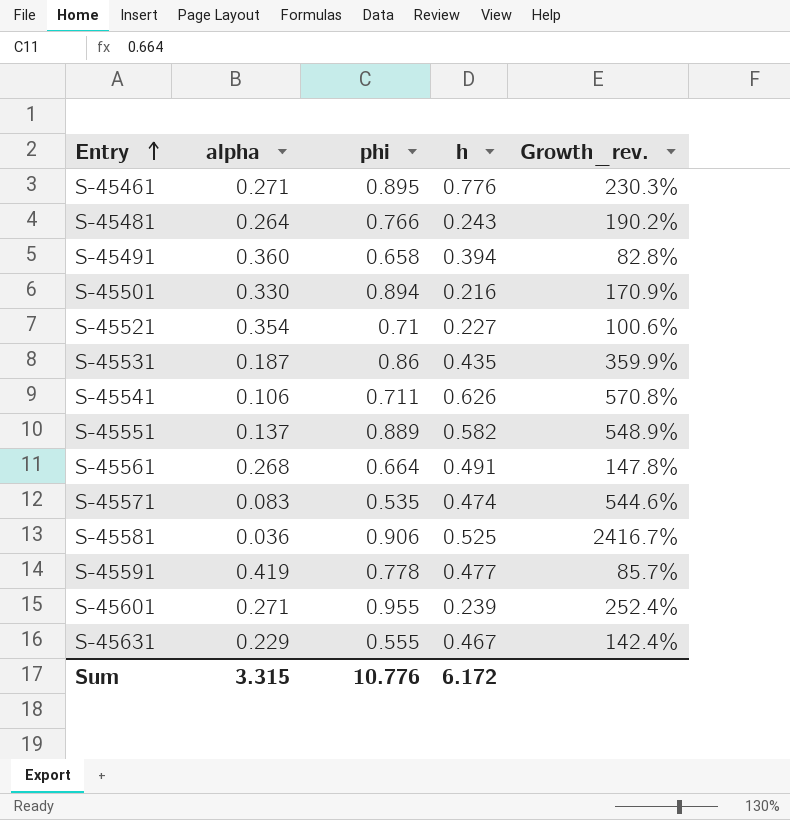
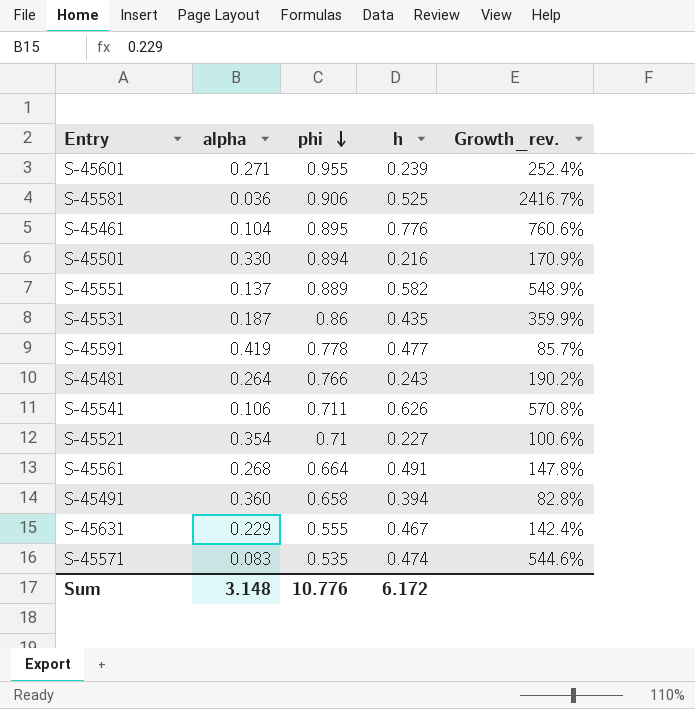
row order: Entry ascending -> phi descending
S-45461 | alpha: 0.271 -> 0.104
S-45461 | Growth_rev.: 230.3% -> 760.6%
Sum | alpha: 3.315 -> 3.148

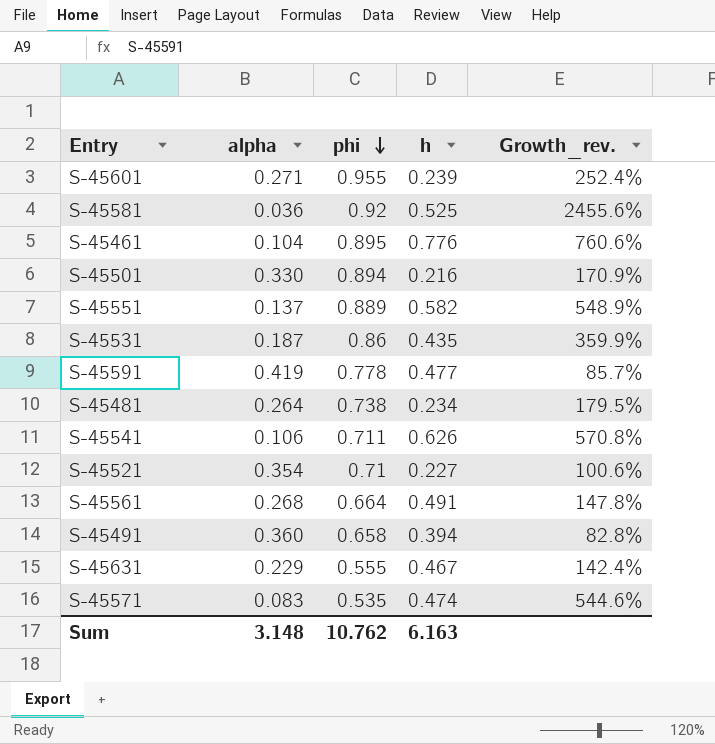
S-45581 | phi: 0.906 -> 0.92
S-45581 | Growth_rev.: 2416.7% -> 2455.6%
S-45481 | phi: 0.766 -> 0.738
S-45481 | h: 0.243 -> 0.234
S-45481 | Growth_rev.: 190.2% -> 179.5%
Sum | phi: 10.776 -> 10.762
Sum | h: 6.172 -> 6.163

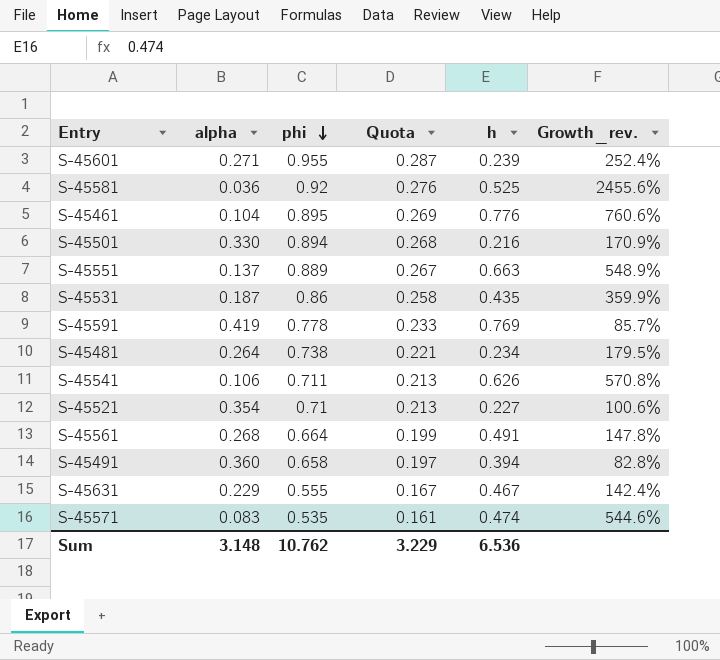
column Quota | formula: none -> [phi] * 0.3
S-45551 | h: 0.582 -> 0.663
S-45591 | h: 0.477 -> 0.769
Sum | h: 6.163 -> 6.536

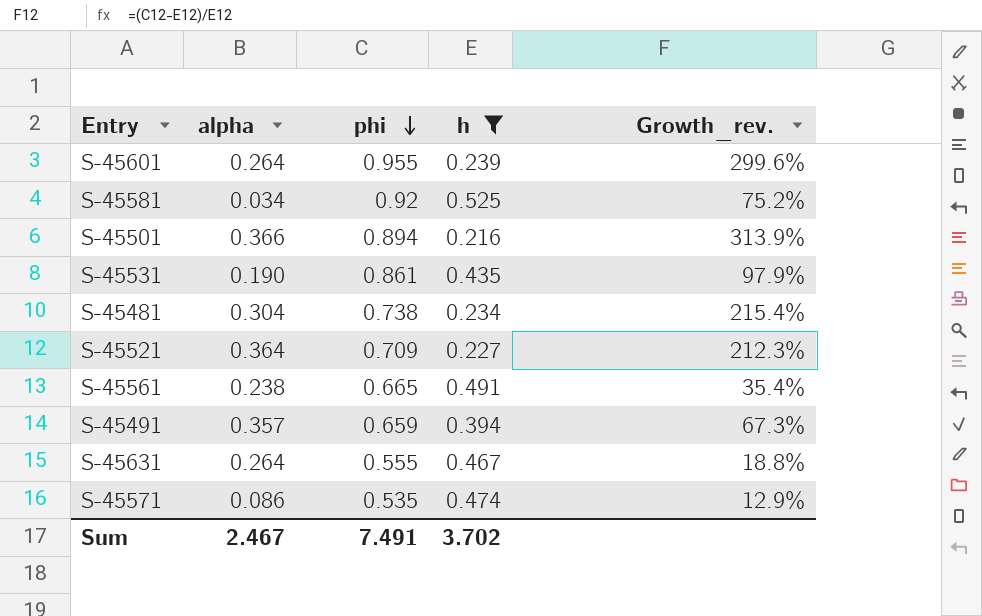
filter: none -> h <= 0.525
column Quota | formula: [phi] * 0.3 -> none
column Growth_rev. | formula: ([phi] - [alpha]) / [alpha] -> ([phi] - [h]) / [h]
S-45601 | alpha: 0.271 -> 0.264
S-45581 | alpha: 0.036 -> 0.034
S-45501 | alpha: 0.330 -> 0.366
S-45531 | alpha: 0.187 -> 0.190
S-45531 | phi: 0.86 -> 0.861
S-45481 | alpha: 0.264 -> 0.304
S-45521 | alpha: 0.354 -> 0.364
S-45521 | phi: 0.71 -> 0.709
S-45561 | alpha: 0.268 -> 0.238
S-45561 | phi: 0.664 -> 0.665
S-45491 | alpha: 0.360 -> 0.357
S-45491 | phi: 0.658 -> 0.659
S-45631 | alpha: 0.229 -> 0.264
S-45571 | alpha: 0.083 -> 0.086
Sum | alpha: 3.148 -> 2.467
Sum | phi: 10.762 -> 7.491
Sum | h: 6.536 -> 3.702

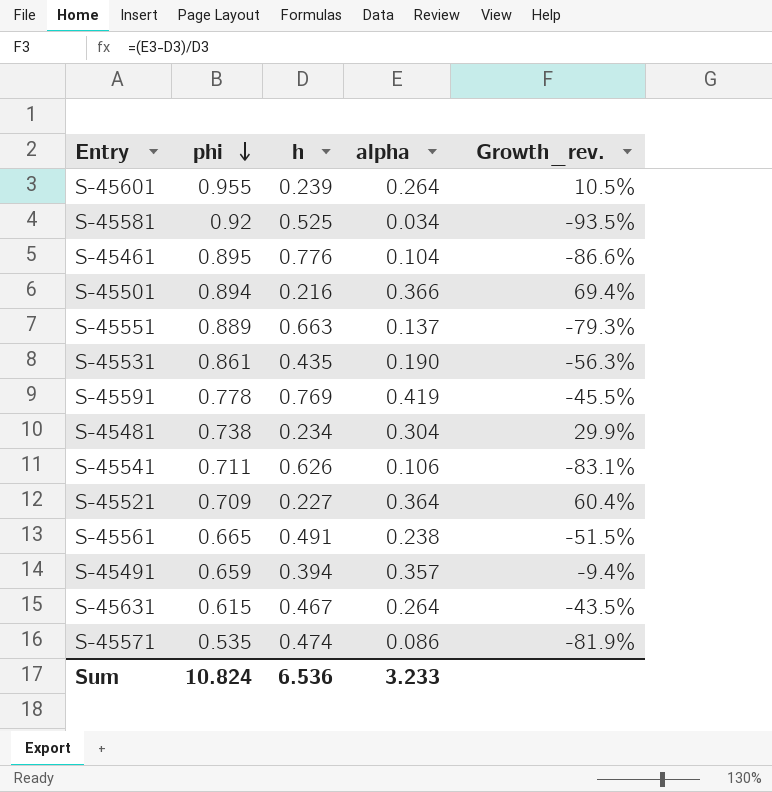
filter: h <= 0.525 -> none
column alpha | position: 2 -> 4
column Growth_rev. | formula: ([phi] - [h]) / [h] -> ([alpha] - [h]) / [h]
S-45631 | phi: 0.555 -> 0.615
Sum | phi: 7.491 -> 10.824
Sum | h: 3.702 -> 6.536
Sum | alpha: 2.467 -> 3.233

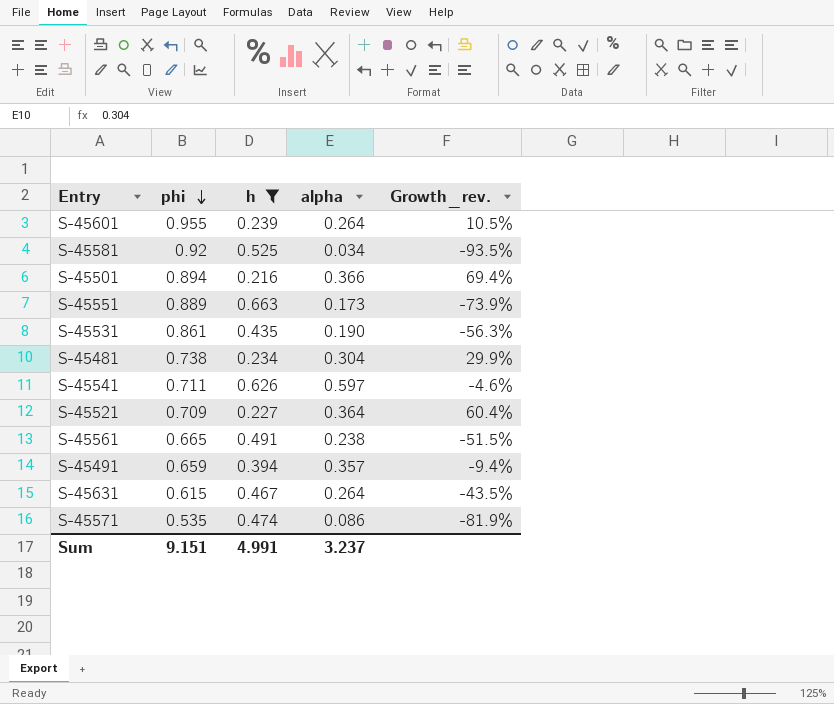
filter: none -> h <= 0.663
S-45551 | alpha: 0.137 -> 0.173
S-45551 | Growth_rev.: -79.3% -> -73.9%
S-45541 | alpha: 0.106 -> 0.597
S-45541 | Growth_rev.: -83.1% -> -4.6%
Sum | phi: 10.824 -> 9.151
Sum | h: 6.536 -> 4.991
Sum | alpha: 3.233 -> 3.237

